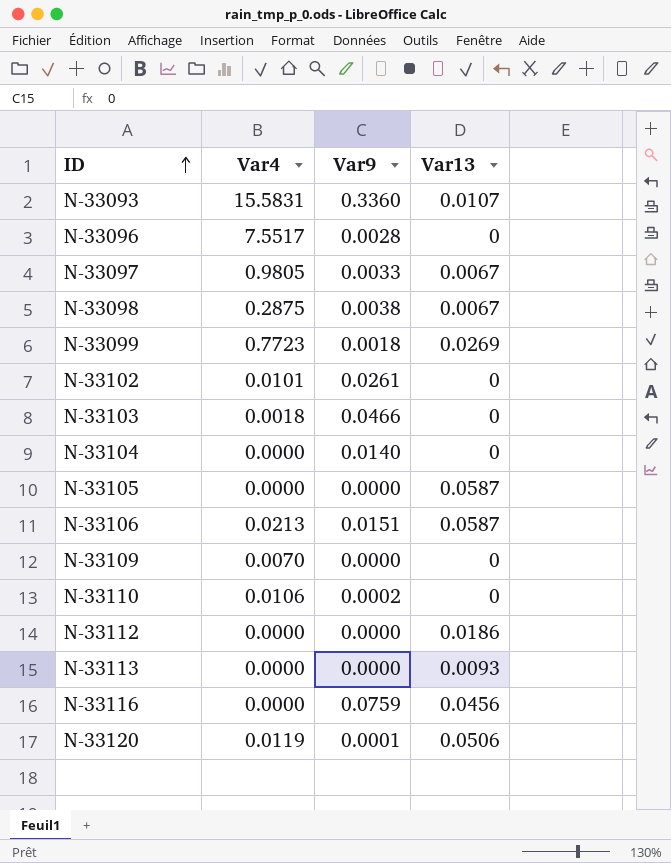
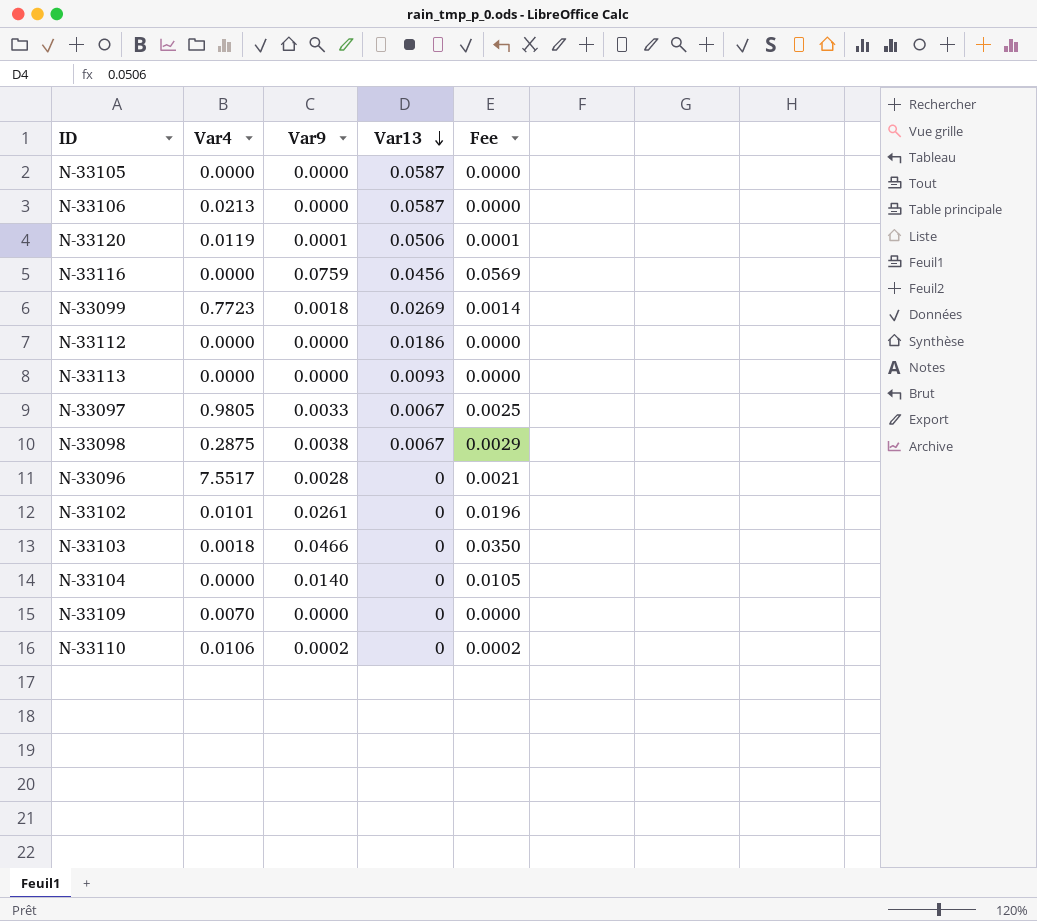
row order: ID ascending -> Var13 descending
column Fee | formula: none -> [Var9] * 0.75
row N-33093: 15.5831 | 0.3360 | 0.0107 -> none
N-33106 | Var9: 0.0151 -> 0.0000

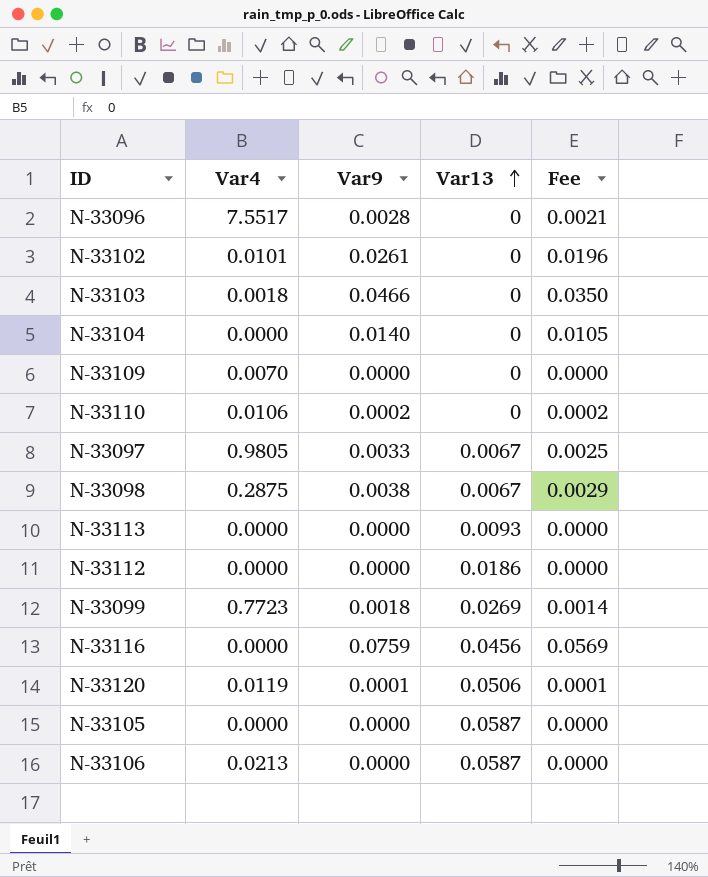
row order: Var13 descending -> Var13 ascending

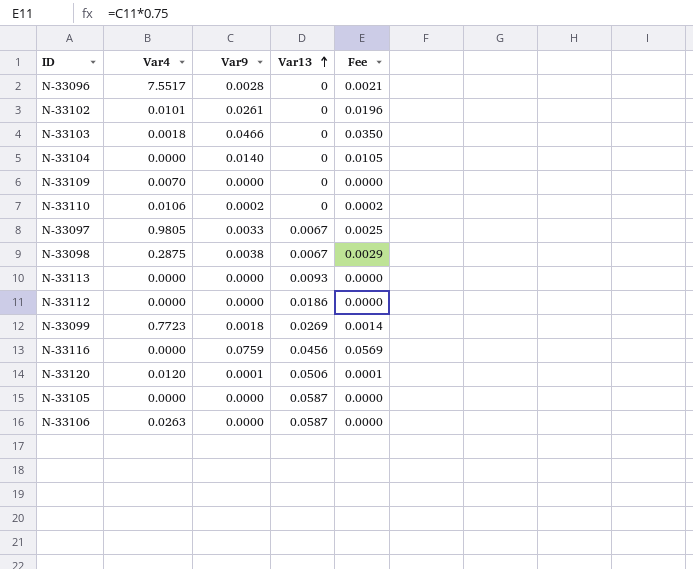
N-33120 | Var4: 0.0119 -> 0.0120
N-33106 | Var4: 0.0213 -> 0.0263

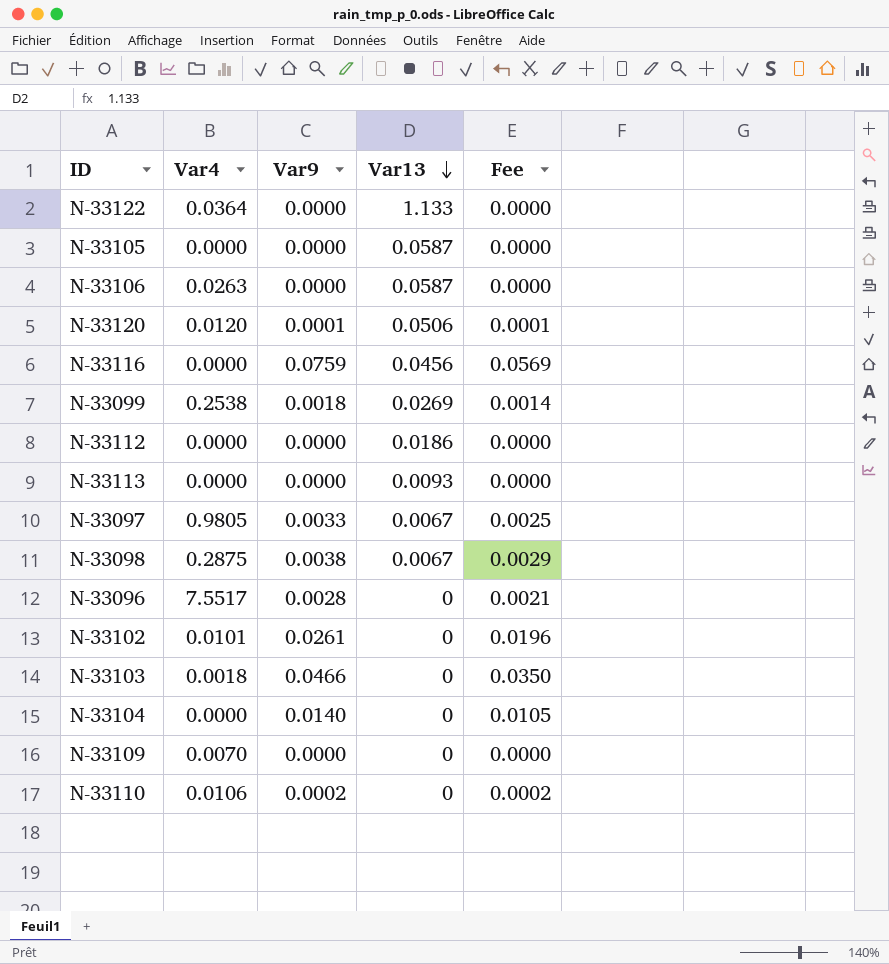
row order: Var13 ascending -> Var13 descending
row N-33122: none -> 0.0364 | 0.0000 | 1.133 | 0.0000
N-33099 | Var4: 0.7723 -> 0.2538

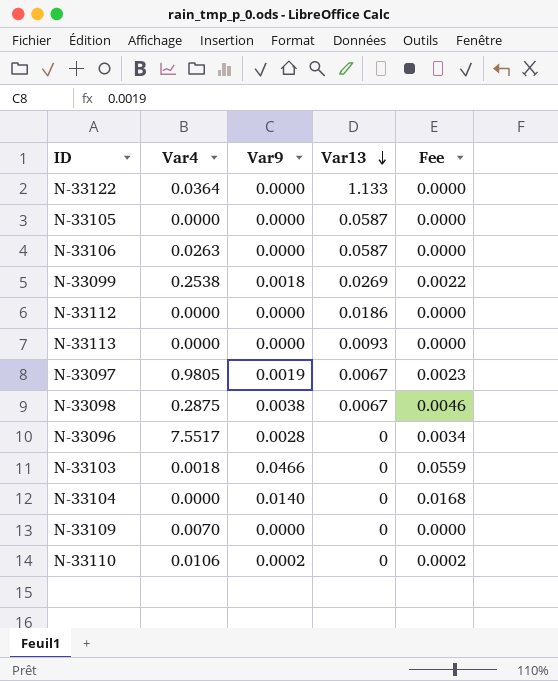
column Fee | formula: [Var9] * 0.75 -> [Var9] * 1.2
row N-33120: 0.0120 | 0.0001 | 0.0506 | 0.0001 -> none
row N-33116: 0.0000 | 0.0759 | 0.0456 | 0.0569 -> none
row N-33102: 0.0101 | 0.0261 | 0 | 0.0196 -> none
N-33097 | Var9: 0.0033 -> 0.0019

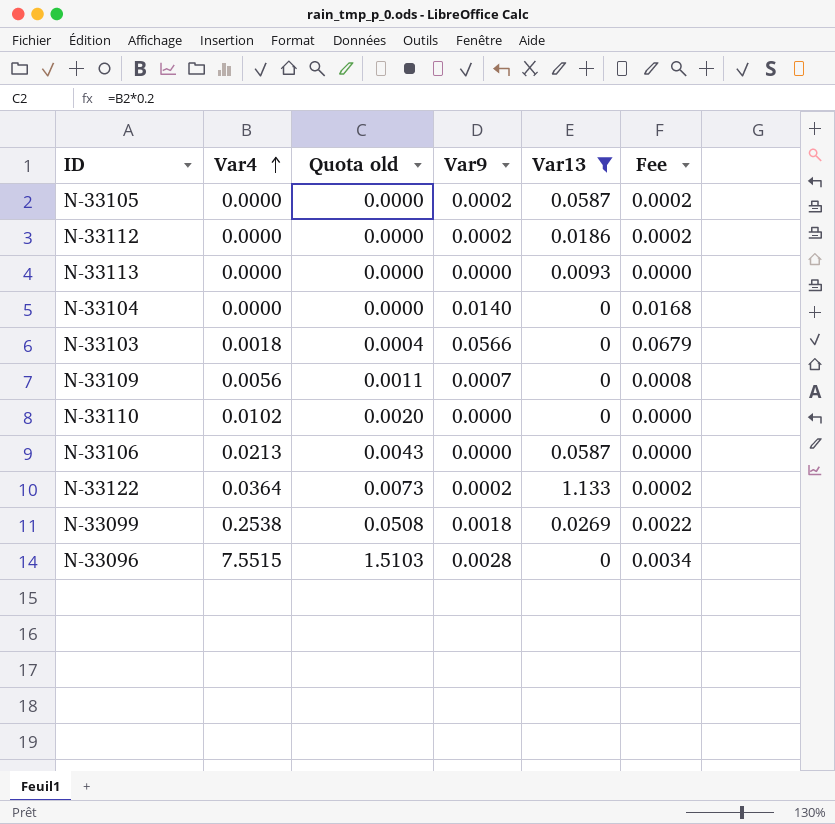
filter: none -> Var13 != 0.0067
row order: Var13 descending -> Var4 ascending
column Quota old | formula: none -> [Var4] * 0.2
N-33105 | Var9: 0.0000 -> 0.0002
N-33105 | Fee: 0.0000 -> 0.0002
N-33112 | Var9: 0.0000 -> 0.0002
N-33112 | Fee: 0.0000 -> 0.0002
N-33103 | Var9: 0.0466 -> 0.0566
N-33103 | Fee: 0.0559 -> 0.0679
N-33109 | Var4: 0.0070 -> 0.0056
N-33109 | Var9: 0.0000 -> 0.0007
N-33109 | Fee: 0.0000 -> 0.0008
N-33110 | Var4: 0.0106 -> 0.0102
N-33110 | Var9: 0.0002 -> 0.0000
N-33110 | Fee: 0.0002 -> 0.0000
N-33106 | Var4: 0.0263 -> 0.0213
N-33122 | Var9: 0.0000 -> 0.0002
N-33122 | Fee: 0.0000 -> 0.0002
N-33096 | Var4: 7.5517 -> 7.5515

